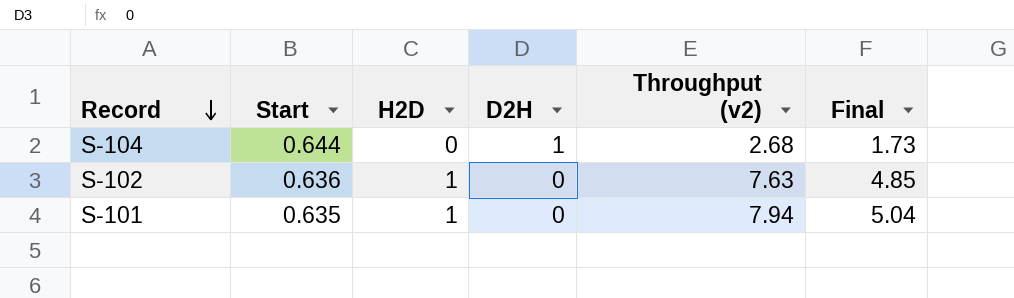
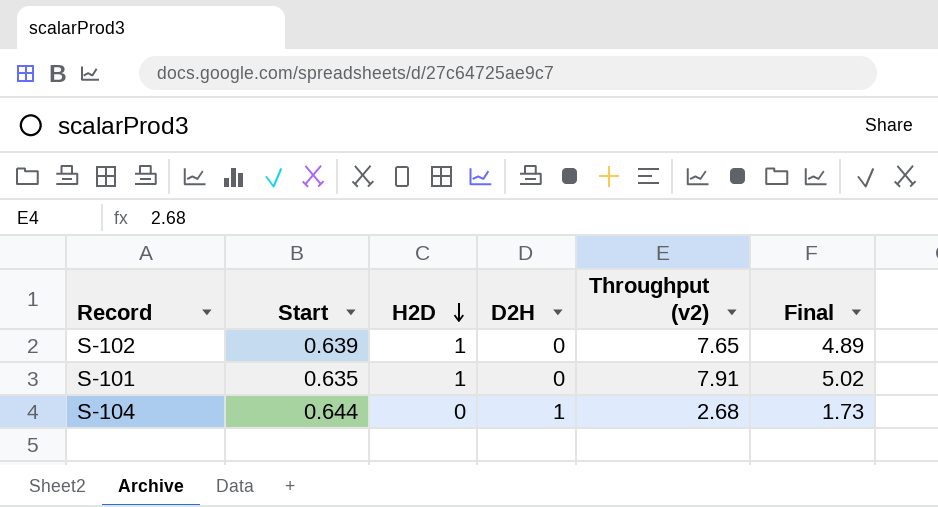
row order: Record descending -> H2D descending
S-102 | Start: 0.636 -> 0.639
S-102 | Throughput (v2): 7.63 -> 7.65
S-102 | Final: 4.85 -> 4.89
S-101 | Throughput (v2): 7.94 -> 7.91
S-101 | Final: 5.04 -> 5.02

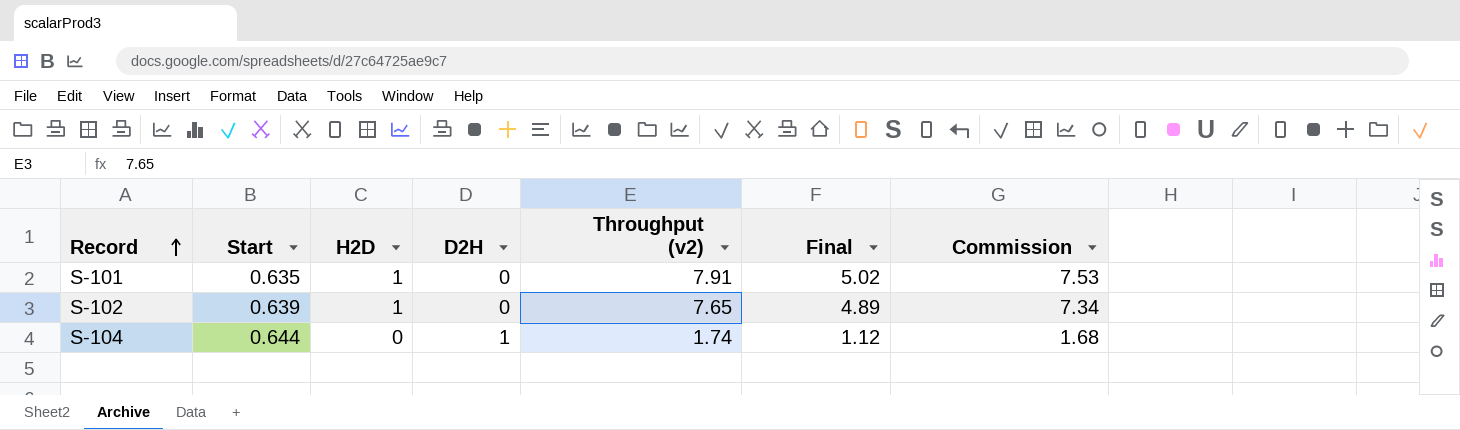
row order: H2D descending -> Record ascending
column Commission | formula: none -> [Final] * 1.5
S-104 | Throughput (v2): 2.68 -> 1.74
S-104 | Final: 1.73 -> 1.12

